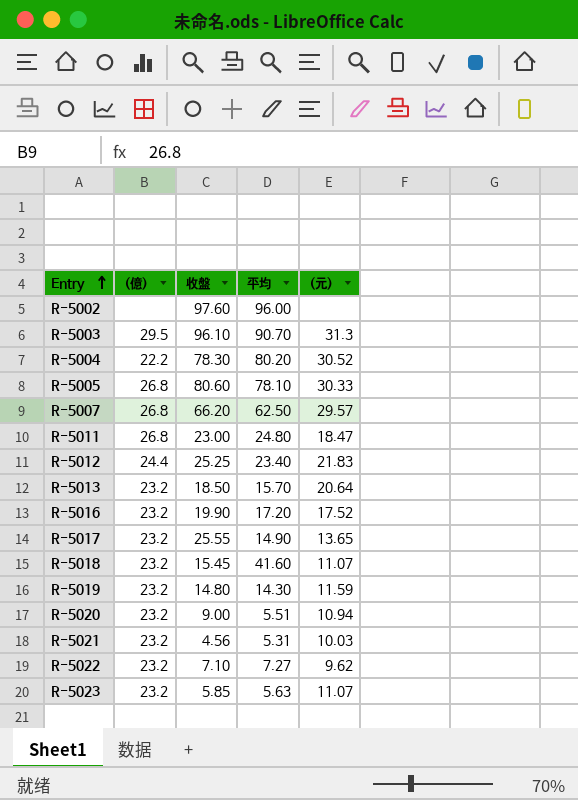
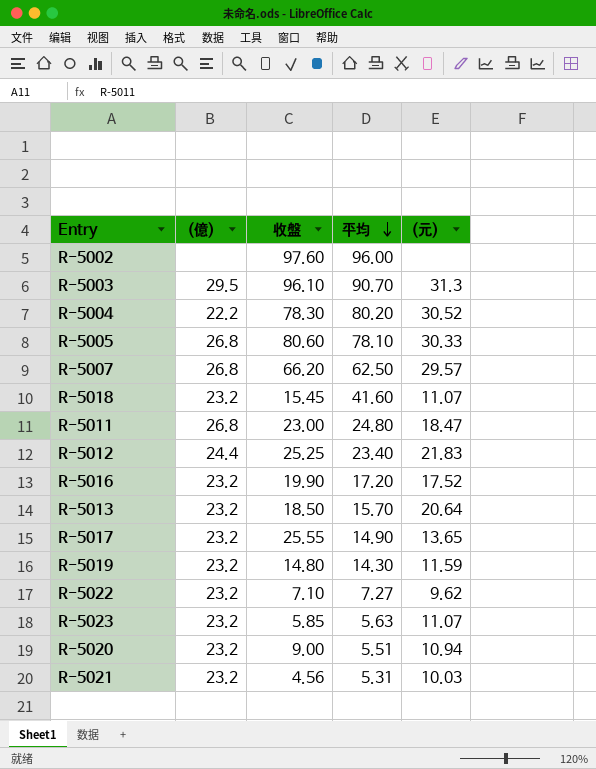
row order: Entry ascending -> 平均 descending

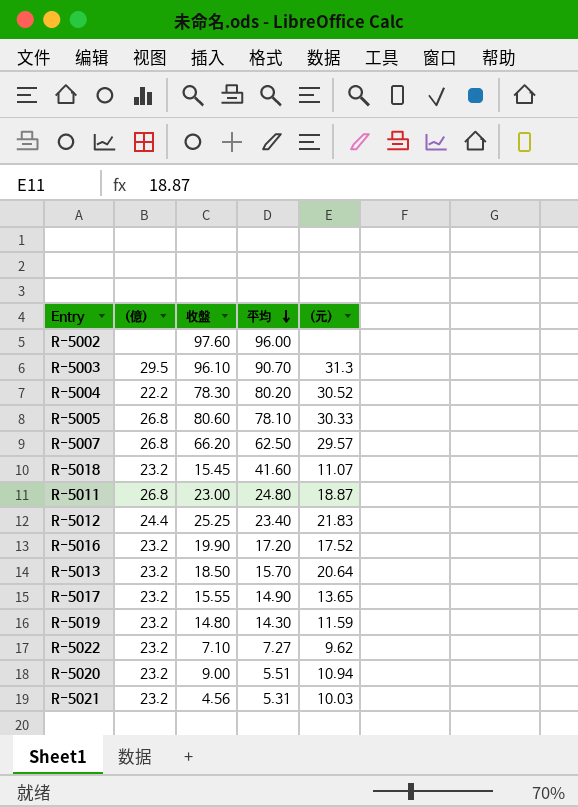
row R-5023: 23.2 | 5.85 | 5.63 | 11.07 -> none
R-5011 | (元): 18.47 -> 18.87
R-5017 | 收盤: 25.55 -> 15.55

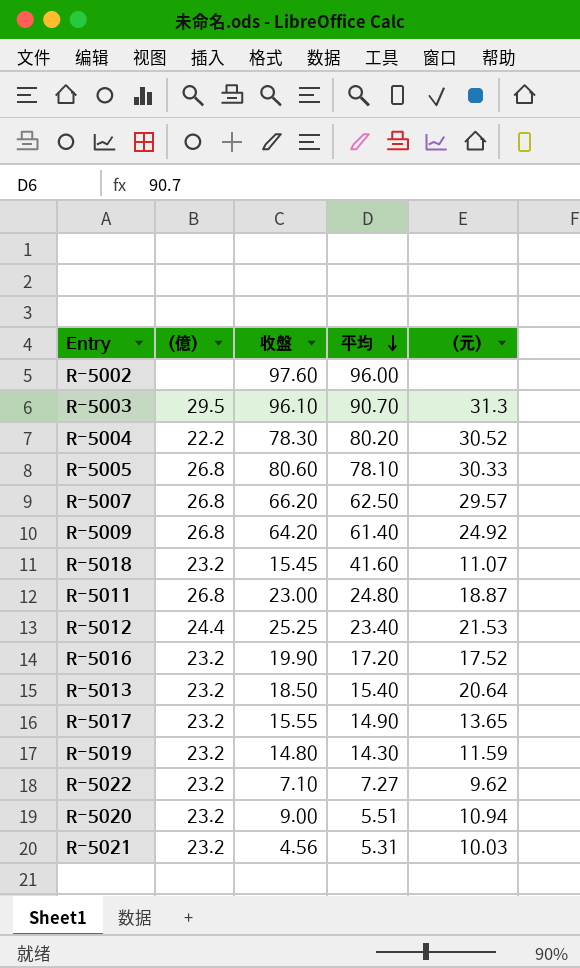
row R-5009: none -> 26.8 | 64.20 | 61.40 | 24.92
R-5012 | (元): 21.83 -> 21.53
R-5013 | 平均: 15.70 -> 15.40

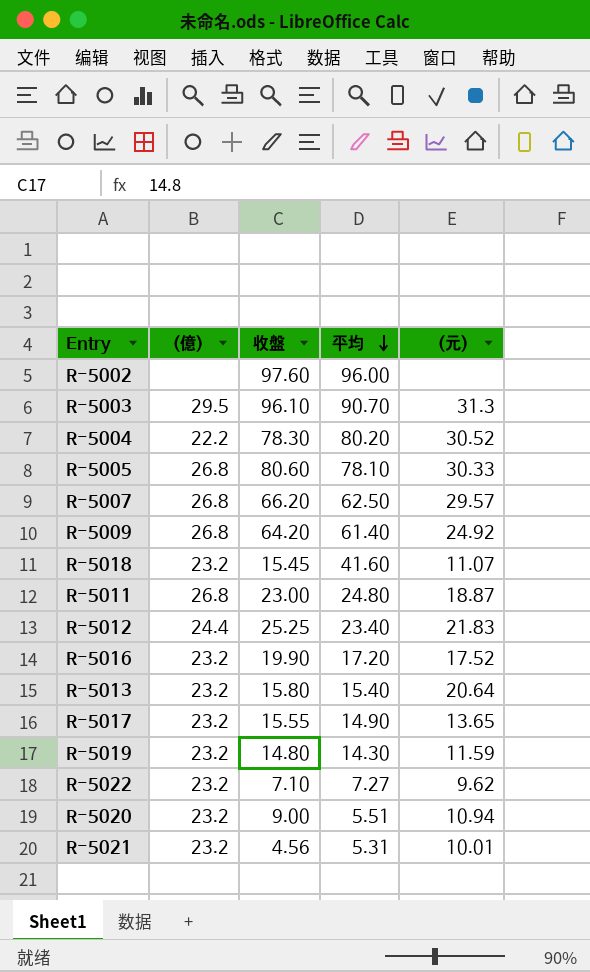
R-5012 | (元): 21.53 -> 21.83
R-5013 | 收盤: 18.50 -> 15.80
R-5021 | (元): 10.03 -> 10.01

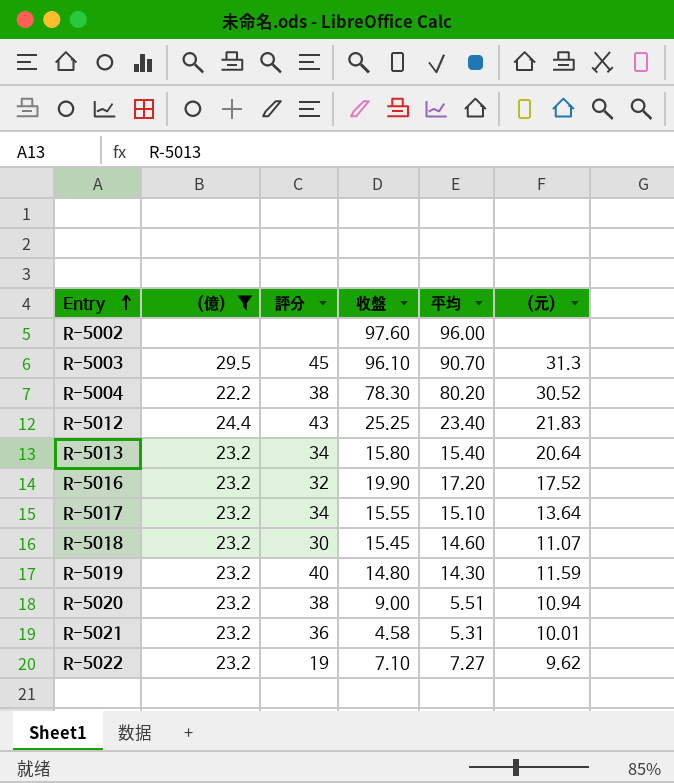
filter: none -> (億) != 26.8
row order: 平均 descending -> Entry ascending
column 評分 | position: none -> 3
R-5017 | 平均: 14.90 -> 15.10
R-5017 | (元): 13.65 -> 13.64
R-5018 | 平均: 41.60 -> 14.60
R-5021 | 收盤: 4.56 -> 4.58

